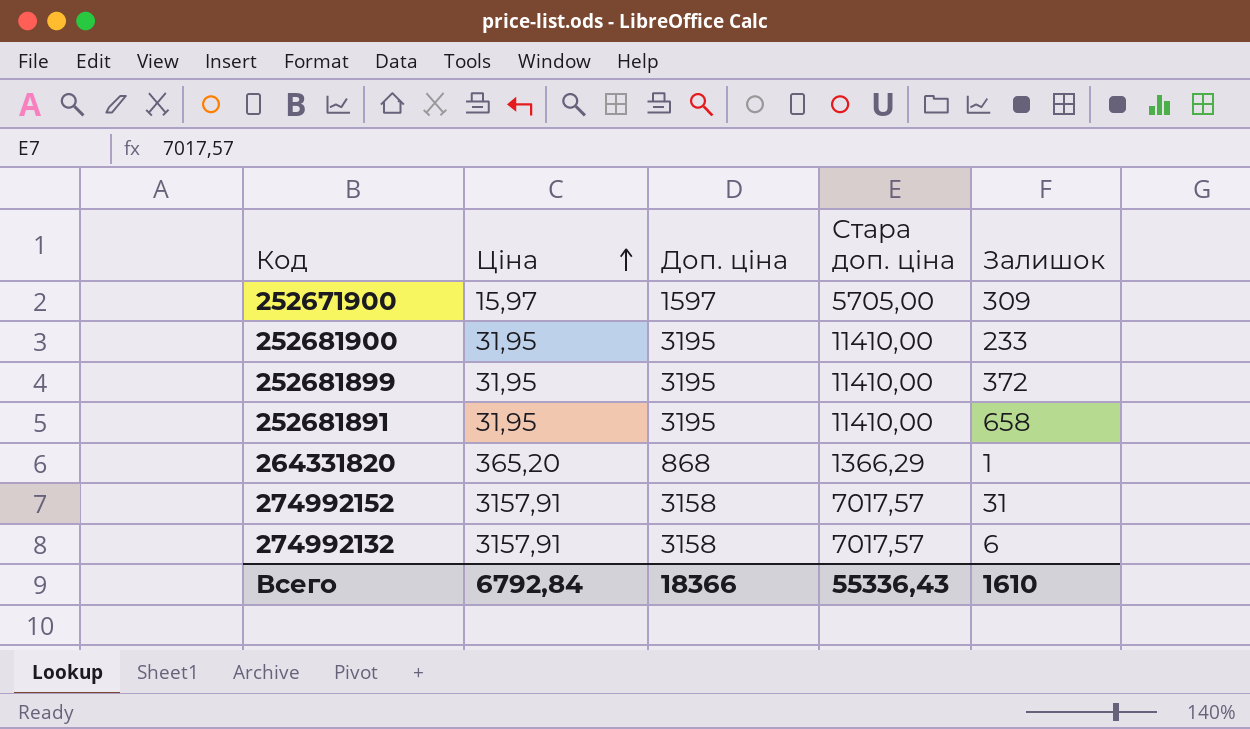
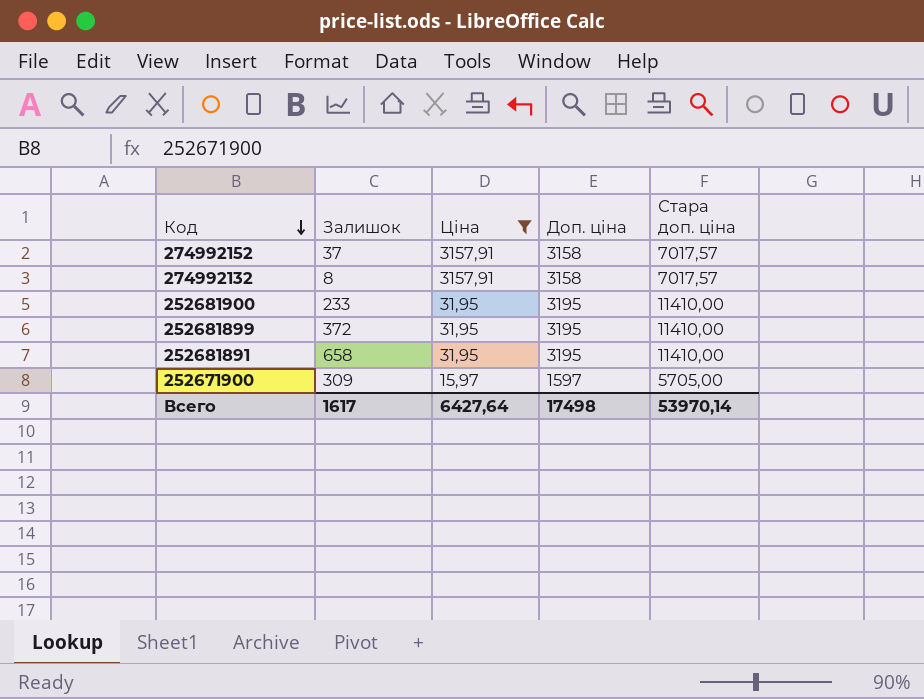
filter: none -> Ціна != 365,20
row order: Ціна ascending -> Код descending
column Залишок | position: 5 -> 2
274992152 | Залишок: 31 -> 37
274992132 | Залишок: 6 -> 8
Всего | Залишок: 1610 -> 1617
Всего | Ціна: 6792,84 -> 6427,64
Всего | Доп. ціна: 18366 -> 17498
Всего | Стара доп. ціна: 55336,43 -> 53970,14

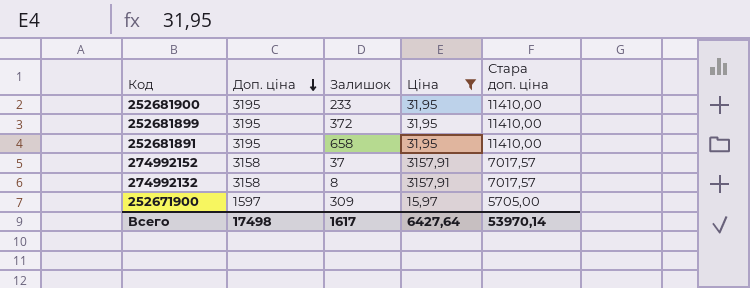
row order: Код descending -> Доп. ціна descending
column Доп. ціна | position: 4 -> 2

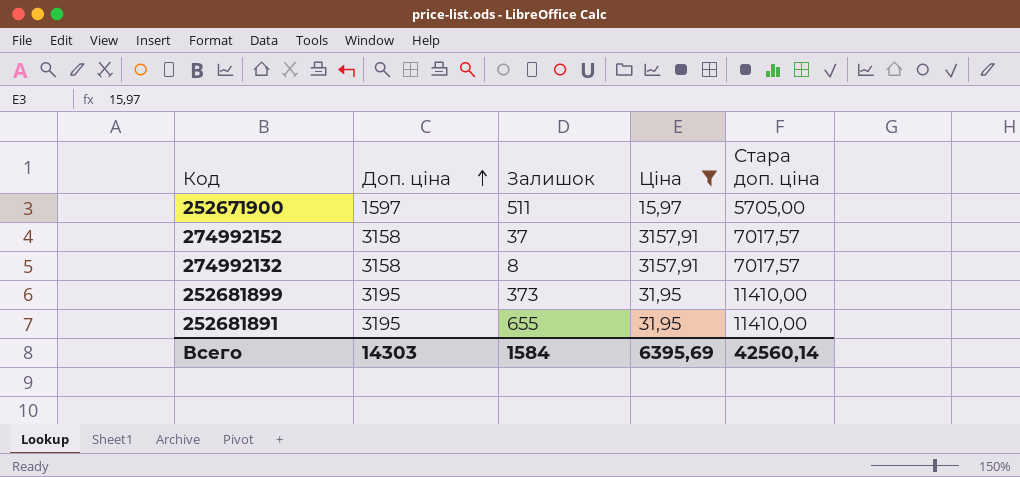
row order: Доп. ціна descending -> Доп. ціна ascending
row 252681900: 3195 | 233 | 31,95 | 11410,00 -> none
252671900 | Залишок: 309 -> 511
252681899 | Залишок: 372 -> 373
252681891 | Залишок: 658 -> 655
Всего | Доп. ціна: 17498 -> 14303
Всего | Залишок: 1617 -> 1584
Всего | Ціна: 6427,64 -> 6395,69
Всего | Стара доп. ціна: 53970,14 -> 42560,14

